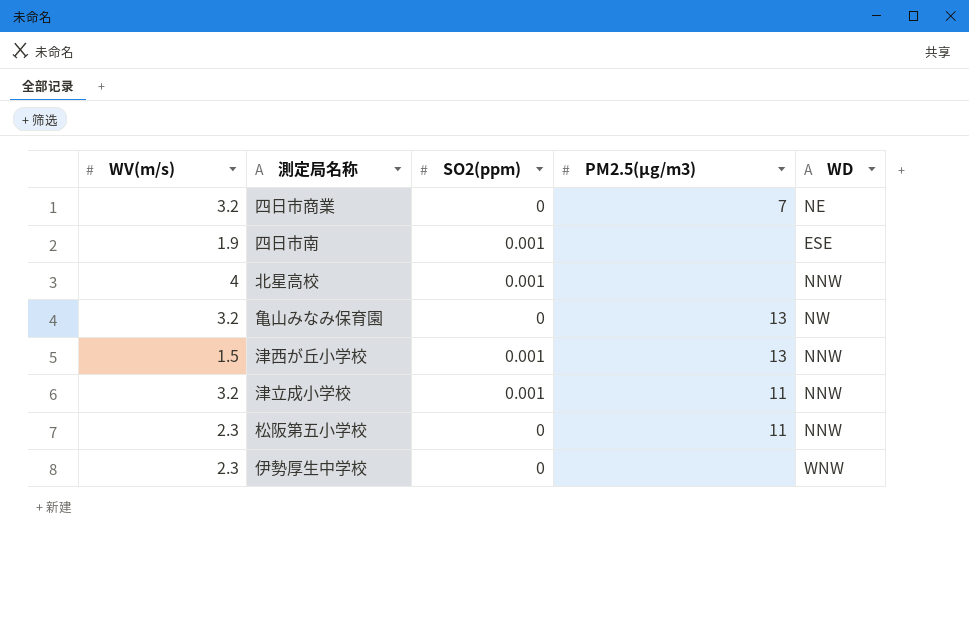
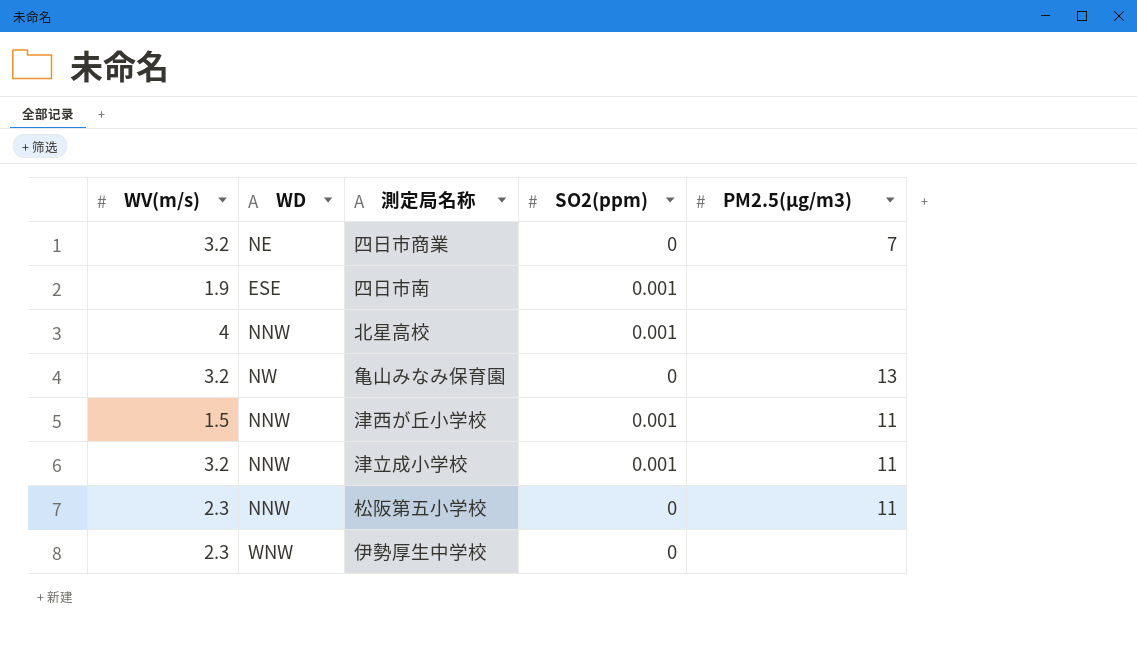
column WD | position: 5 -> 2
津西が丘小学校 | PM2.5(μg/m3): 13 -> 11

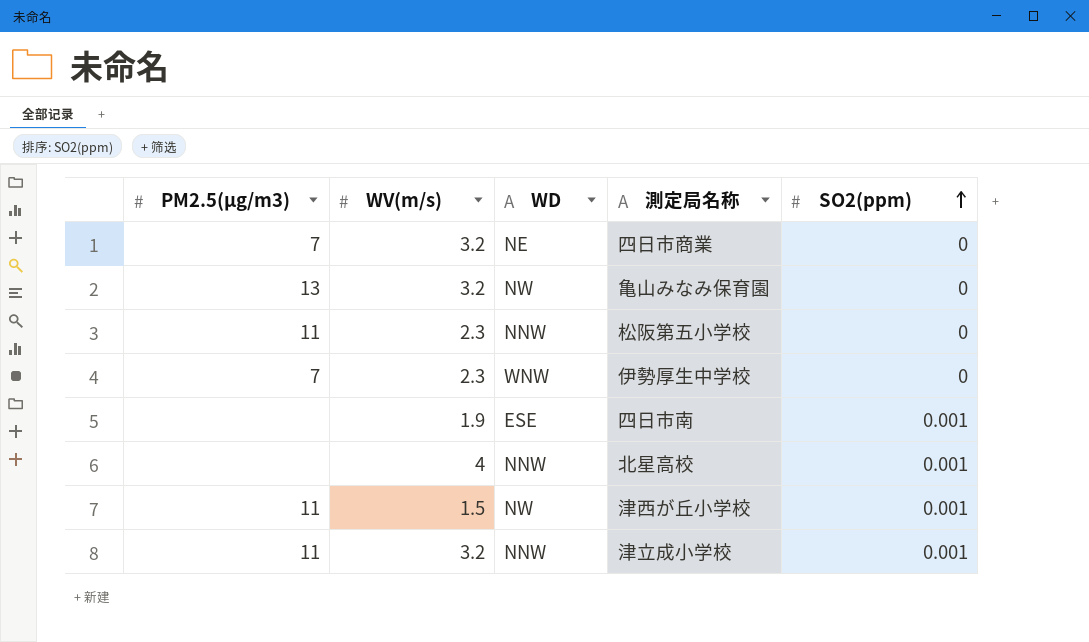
row order: none -> SO2(ppm) ascending
column PM2.5(μg/m3) | position: 5 -> 1
伊勢厚生中学校 | PM2.5(μg/m3): none -> 7
津西が丘小学校 | WD: NNW -> NW

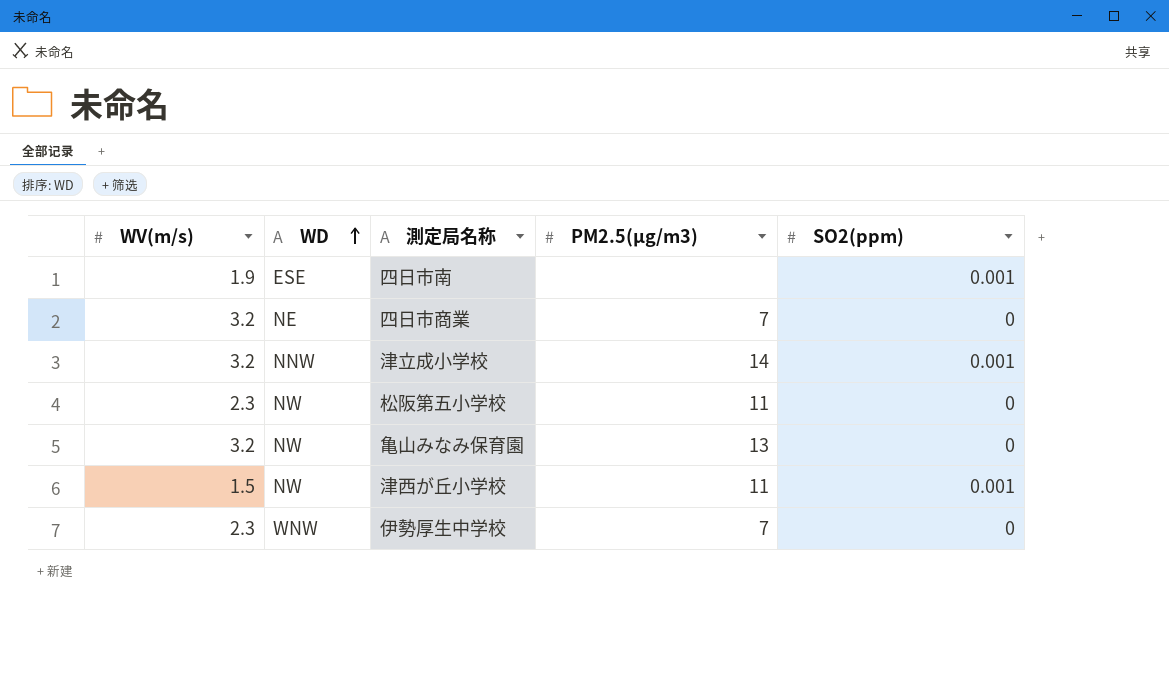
row order: SO2(ppm) ascending -> WD ascending
column PM2.5(μg/m3) | position: 1 -> 4
row 北星高校: none | 4 | NNW | 0.001 -> none
津立成小学校 | PM2.5(μg/m3): 11 -> 14
松阪第五小学校 | WD: NNW -> NW

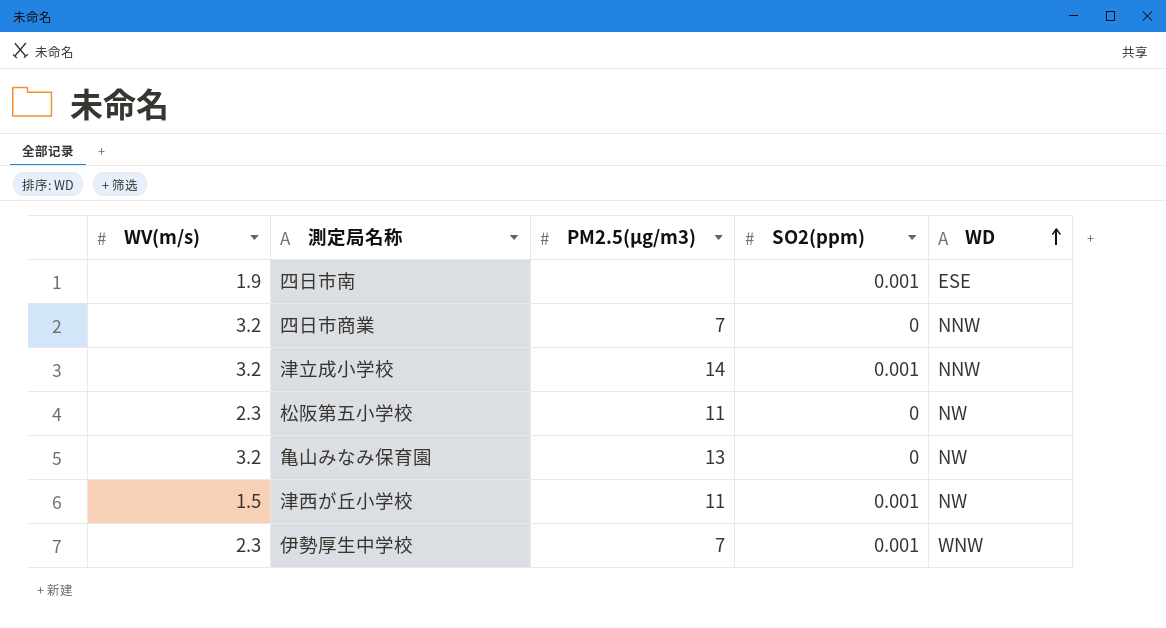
column WD | position: 2 -> 5
四日市商業 | WD: NE -> NNW
伊勢厚生中学校 | SO2(ppm): 0 -> 0.001

